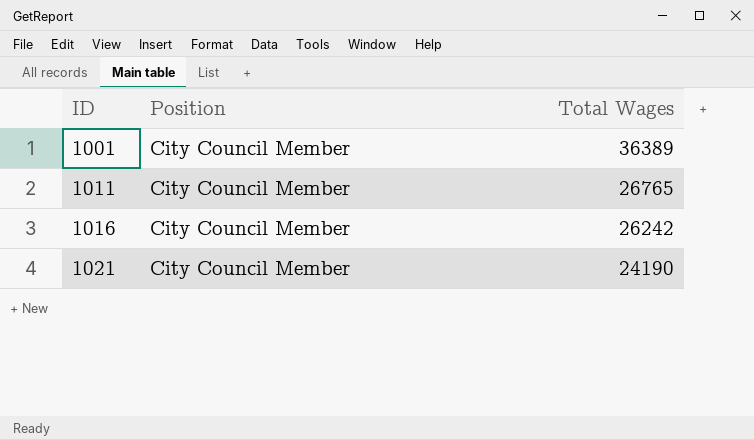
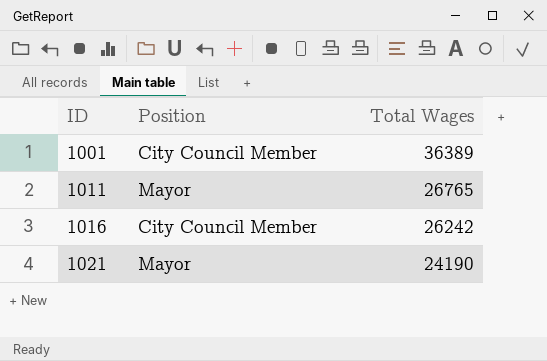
1011 | Position: City Council Member -> Mayor
1021 | Position: City Council Member -> Mayor

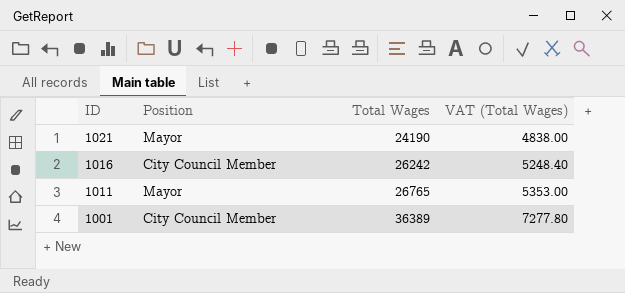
row order: ID ascending -> ID descending
column VAT (Total Wages) | formula: none -> [Total Wages] * 0.2

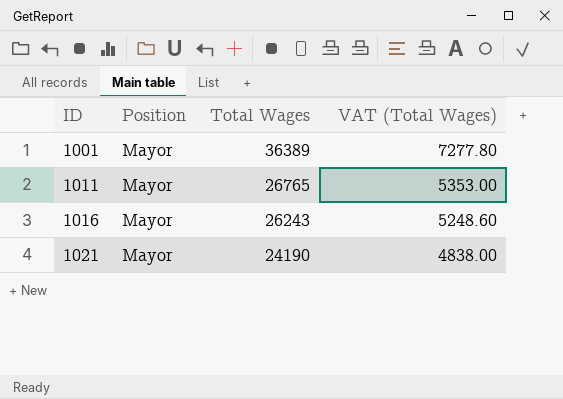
row order: ID descending -> ID ascending
1001 | Position: City Council Member -> Mayor
1016 | Position: City Council Member -> Mayor
1016 | Total Wages: 26242 -> 26243
1016 | VAT (Total Wages): 5248.40 -> 5248.60

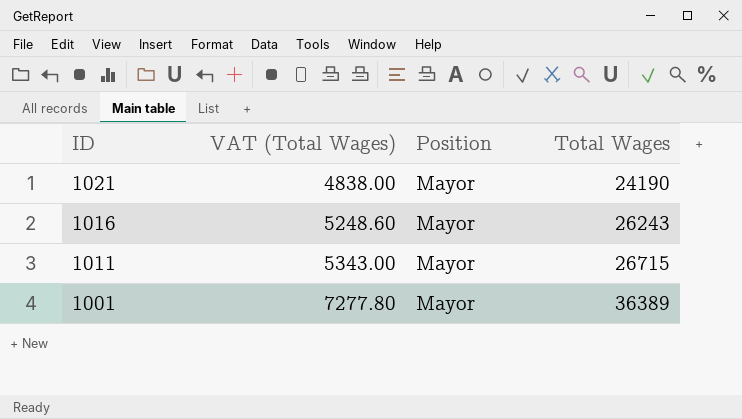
row order: ID ascending -> ID descending
column VAT (Total Wages) | position: 4 -> 2
1011 | VAT (Total Wages): 5353.00 -> 5343.00
1011 | Total Wages: 26765 -> 26715

